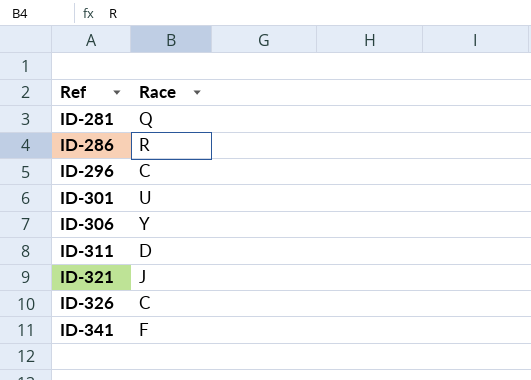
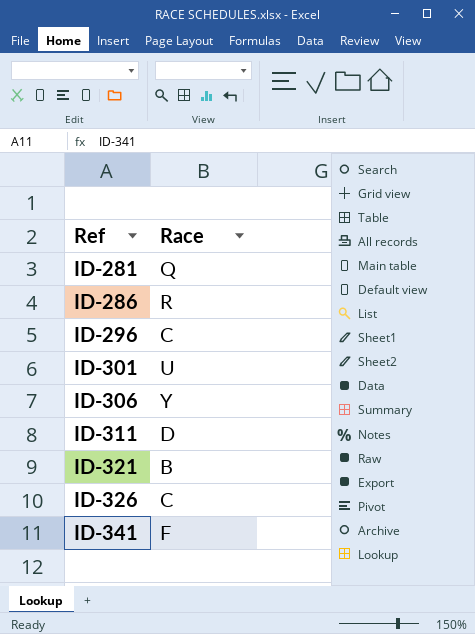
ID-321 | Race: J -> B

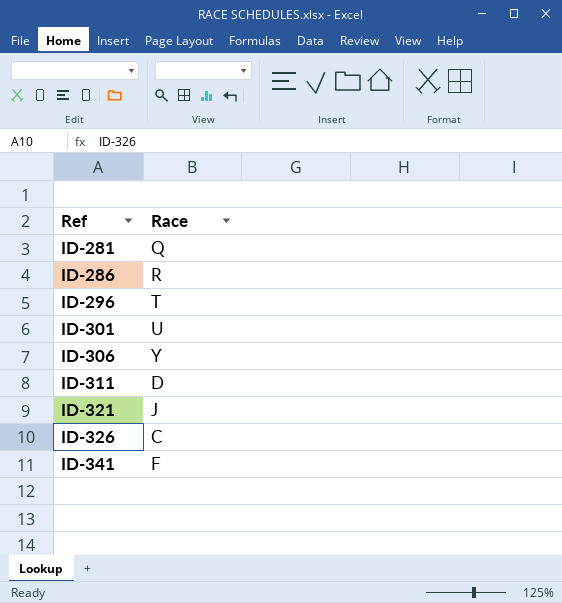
ID-296 | Race: C -> T
ID-321 | Race: B -> J

